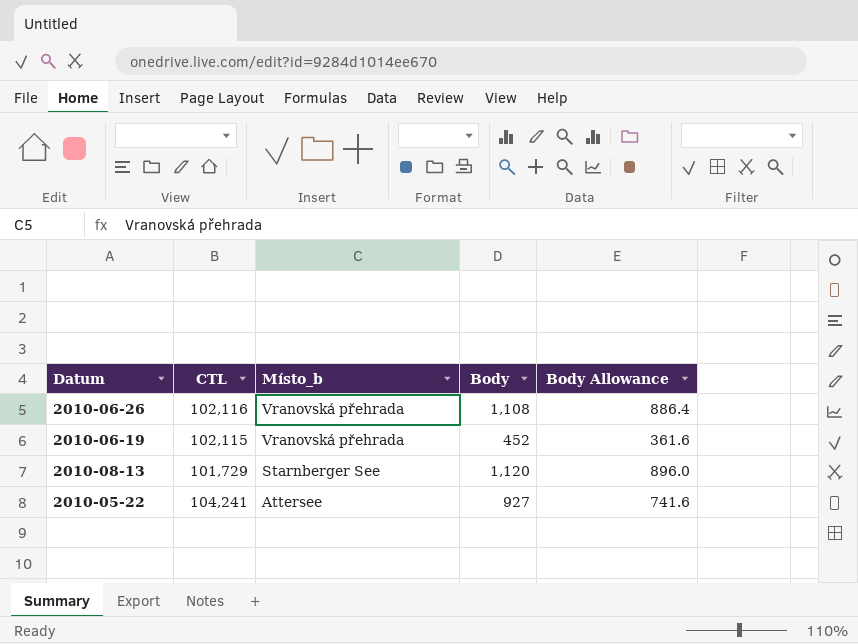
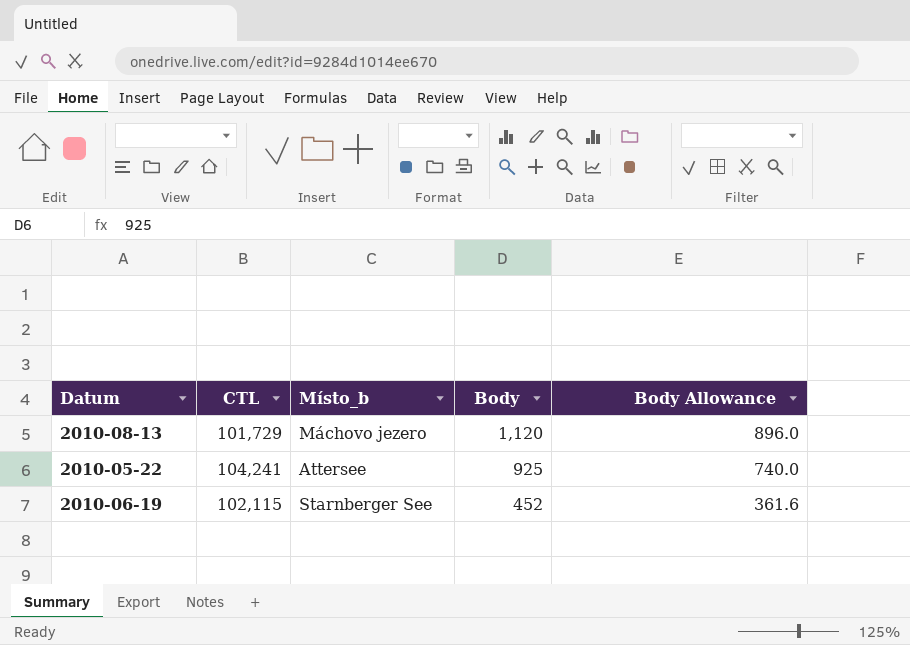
row order: Místo_b descending -> Body descending
row 2010-06-26: 102,116 | Vranovská přehrada | 1,108 | 886.4 -> none
2010-08-13 | Místo_b: Starnberger See -> Máchovo jezero
2010-05-22 | Body: 927 -> 925
2010-05-22 | Body Allowance: 741.6 -> 740.0
2010-06-19 | Místo_b: Vranovská přehrada -> Starnberger See

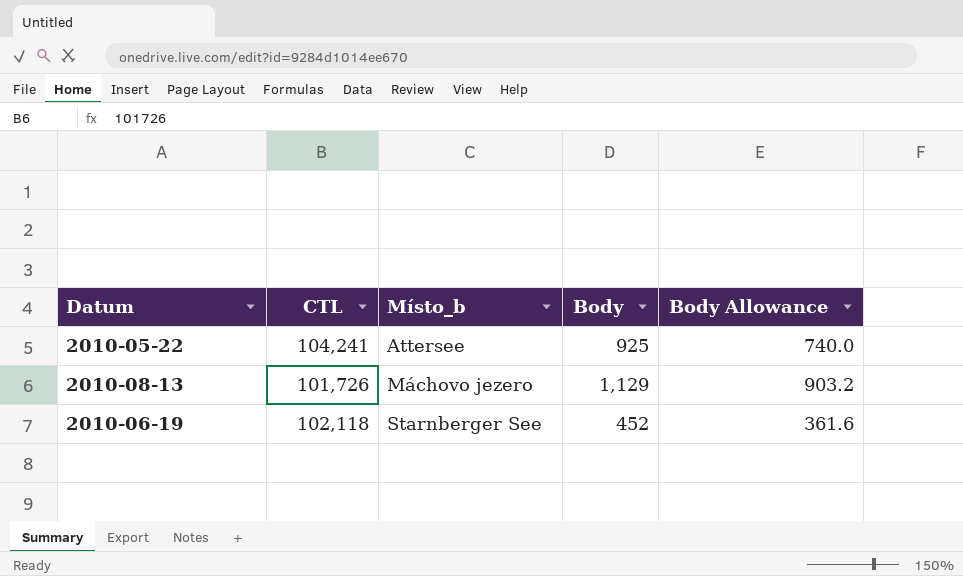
row order: Body descending -> Místo_b ascending
2010-08-13 | CTL: 101,729 -> 101,726
2010-08-13 | Body: 1,120 -> 1,129
2010-08-13 | Body Allowance: 896.0 -> 903.2
2010-06-19 | CTL: 102,115 -> 102,118

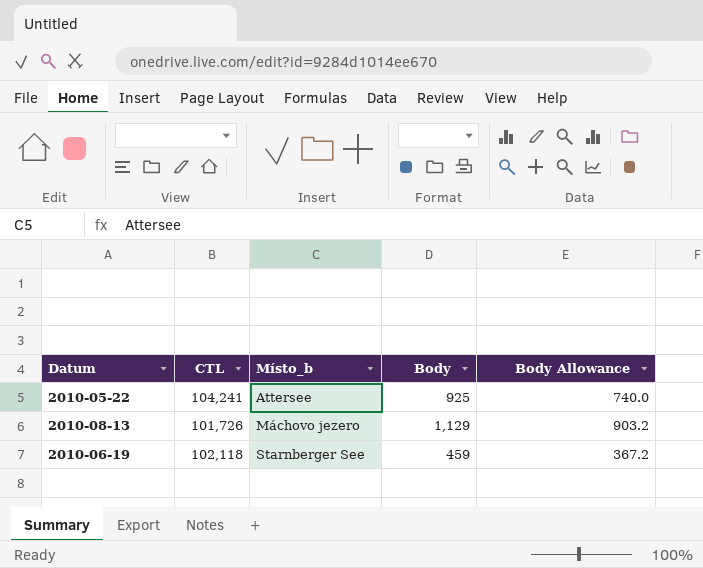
2010-06-19 | Body: 452 -> 459
2010-06-19 | Body Allowance: 361.6 -> 367.2

